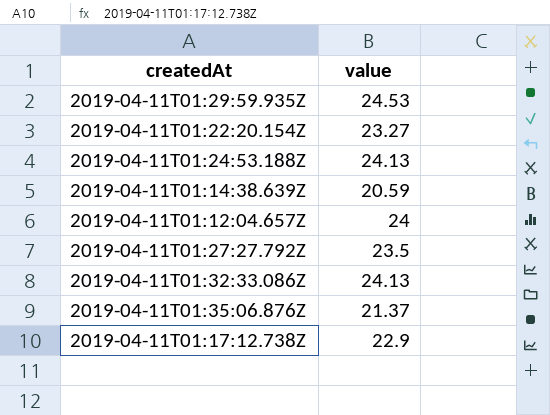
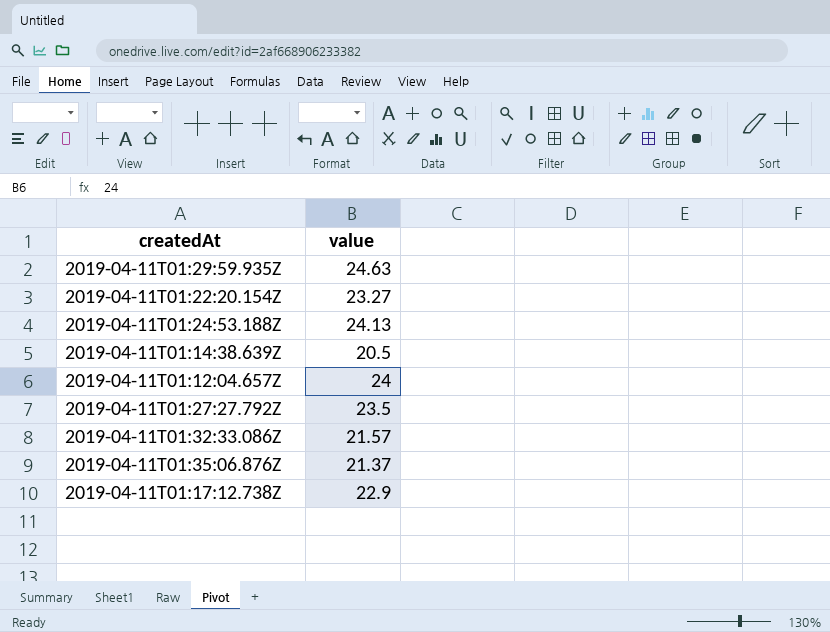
2019-04-11T01:29:59.935Z | value: 24.53 -> 24.63
2019-04-11T01:14:38.639Z | value: 20.59 -> 20.5
2019-04-11T01:32:33.086Z | value: 24.13 -> 21.57

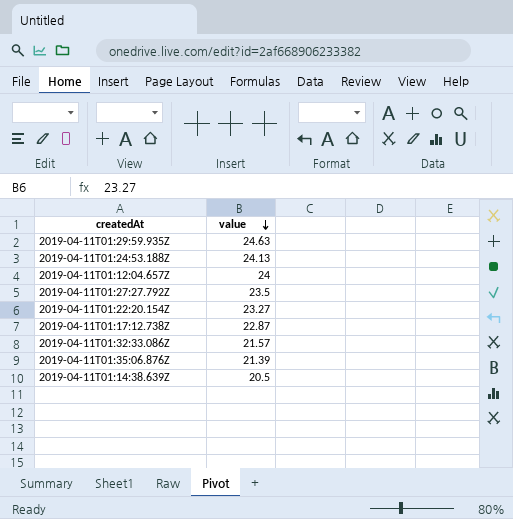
row order: none -> value descending
2019-04-11T01:17:12.738Z | value: 22.9 -> 22.87
2019-04-11T01:35:06.876Z | value: 21.37 -> 21.39

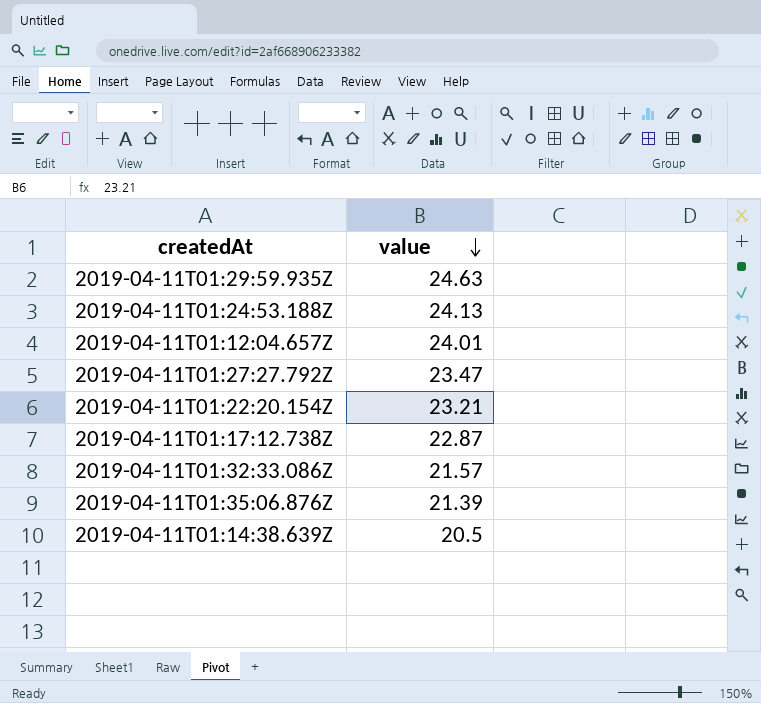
2019-04-11T01:12:04.657Z | value: 24 -> 24.01
2019-04-11T01:27:27.792Z | value: 23.5 -> 23.47
2019-04-11T01:22:20.154Z | value: 23.27 -> 23.21

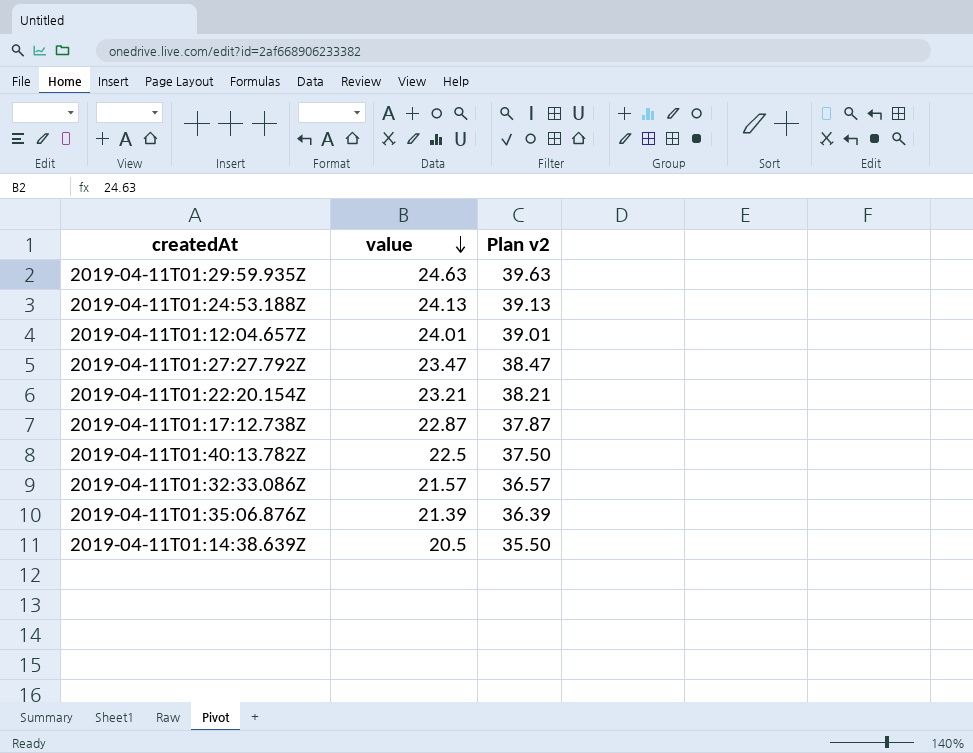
column Plan v2 | formula: none -> [value] + 15
row 2019-04-11T01:40:13.782Z: none -> 22.5 | 37.50

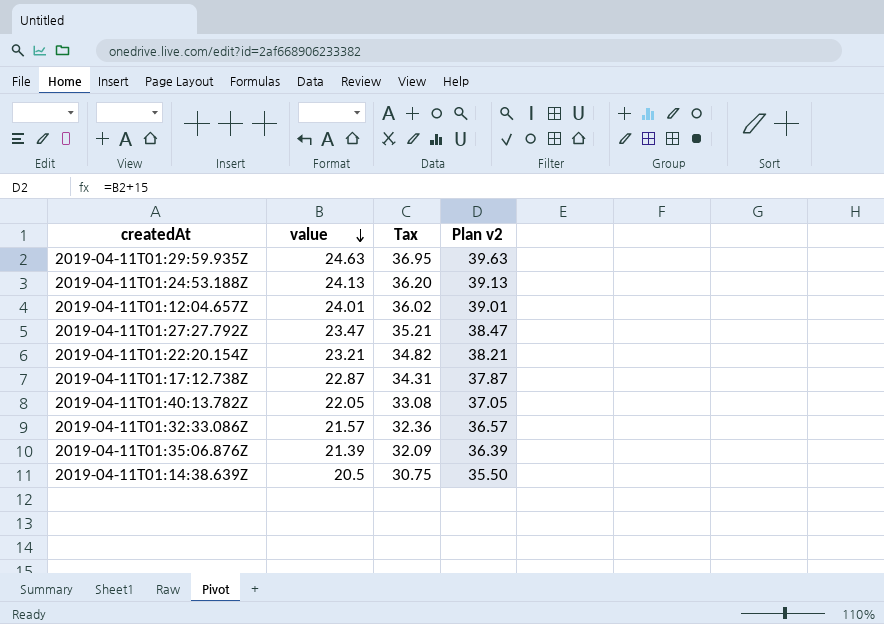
column Tax | formula: none -> [value] * 1.5
2019-04-11T01:40:13.782Z | value: 22.5 -> 22.05
2019-04-11T01:40:13.782Z | Plan v2: 37.50 -> 37.05

